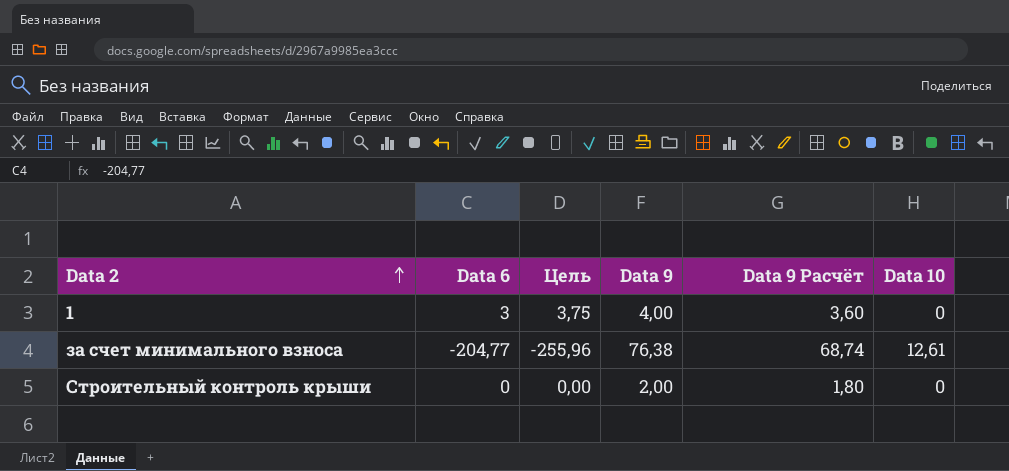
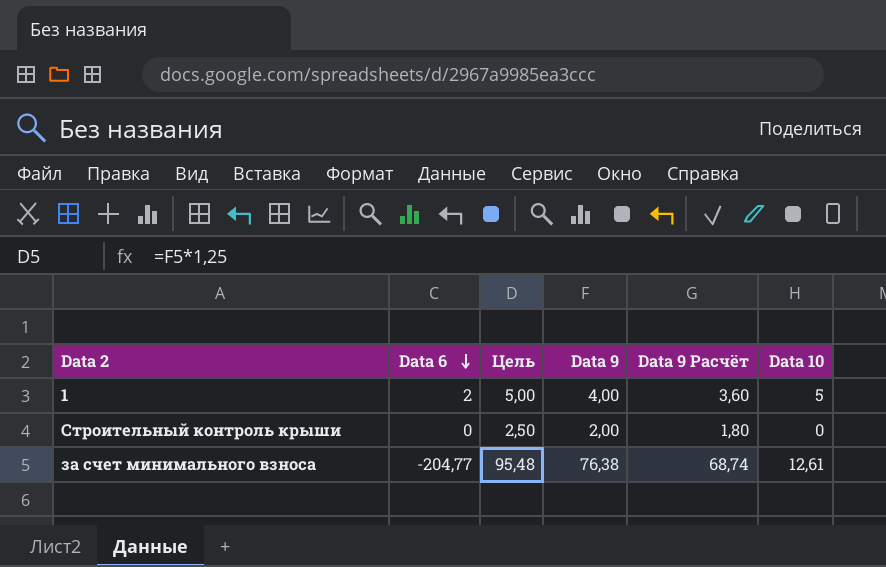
row order: Data 2 ascending -> Data 6 descending
column Цель | formula: [Data 6] * 1,25 -> [Data 9] * 1,25
1 | Data 6: 3 -> 2
1 | Data 10: 0 -> 5

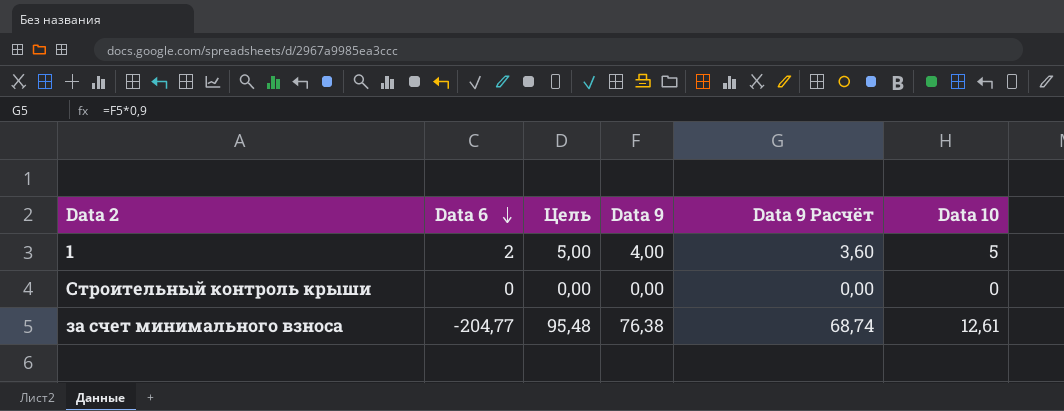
Строительный контроль крыши | Цель: 2,50 -> 0,00
Строительный контроль крыши | Data 9: 2,00 -> 0,00
Строительный контроль крыши | Data 9 Расчёт: 1,80 -> 0,00

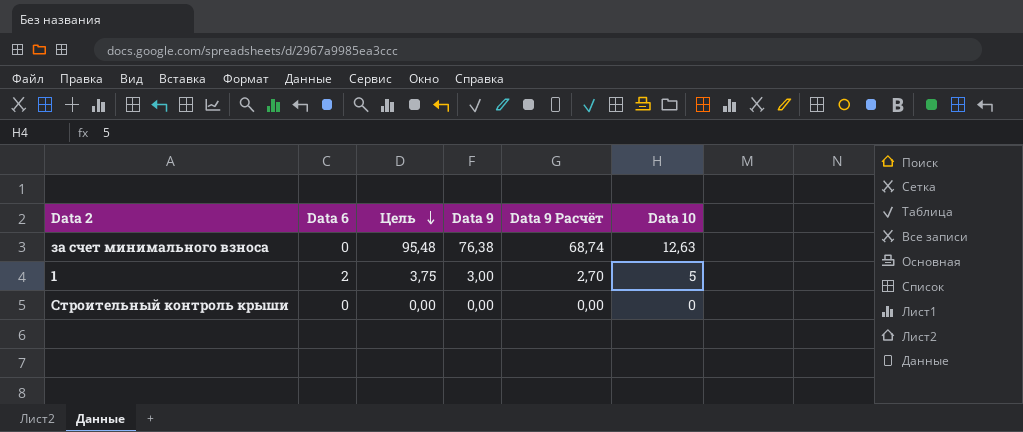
row order: Data 6 descending -> Цель descending
за счет минимального взноса | Data 6: -204,77 -> 0
за счет минимального взноса | Data 10: 12,61 -> 12,63
1 | Цель: 5,00 -> 3,75
1 | Data 9: 4,00 -> 3,00
1 | Data 9 Расчёт: 3,60 -> 2,70

